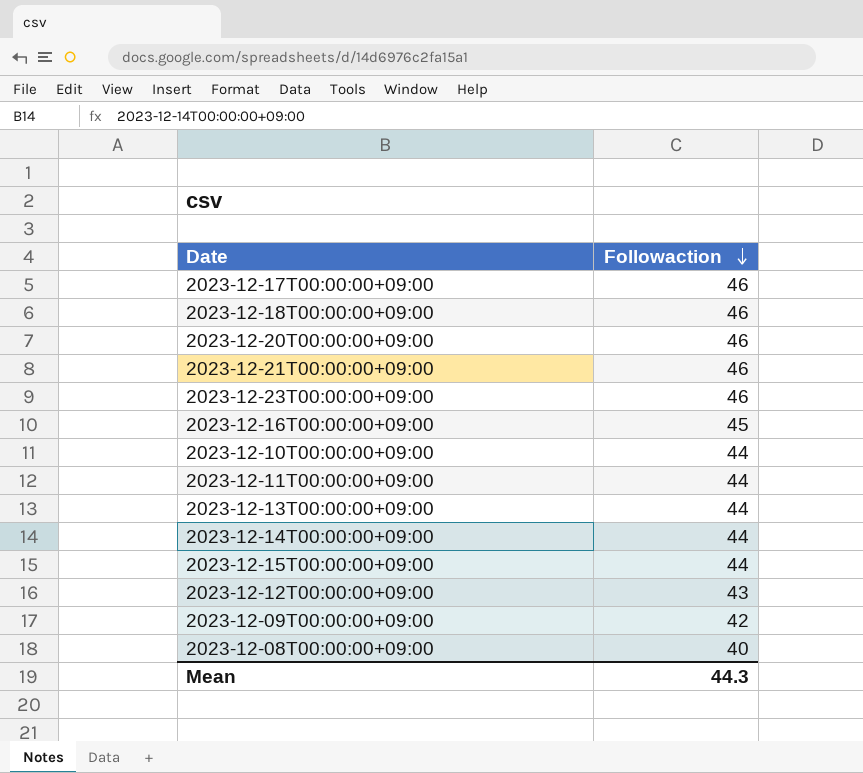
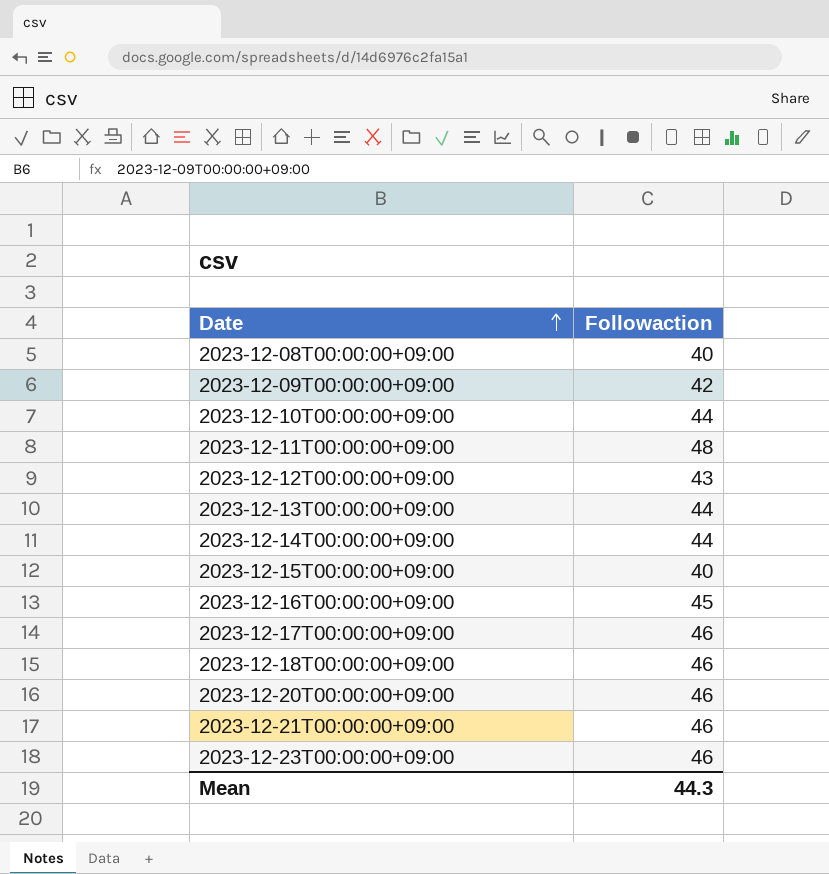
row order: Followaction descending -> Date ascending
2023-12-11T00:00:00+09:00 | Followaction: 44 -> 48
2023-12-15T00:00:00+09:00 | Followaction: 44 -> 40

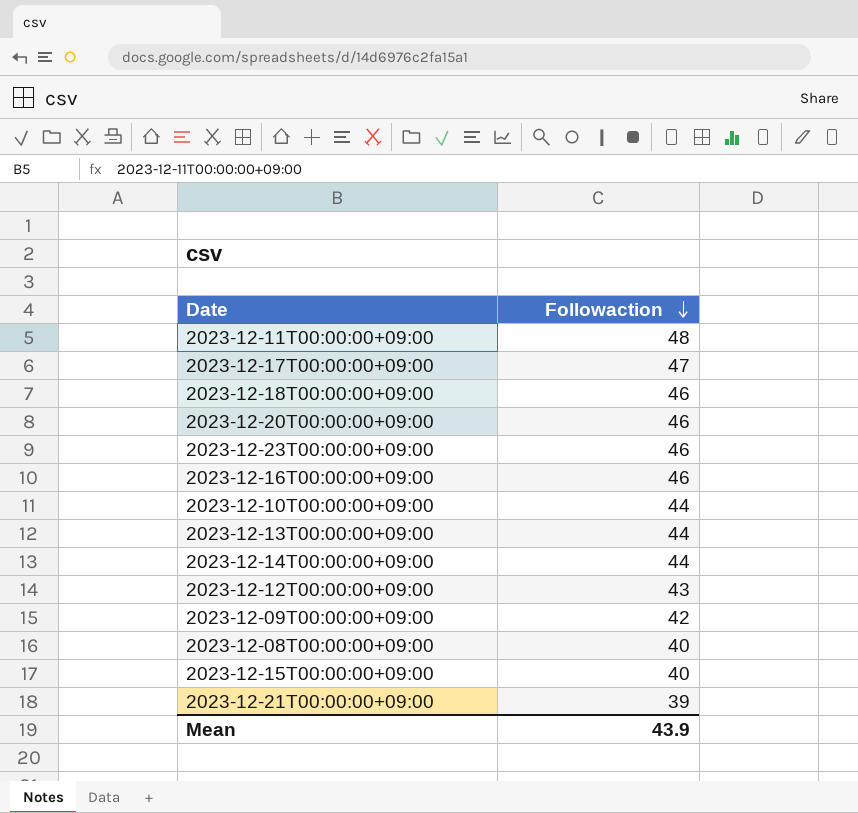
row order: Date ascending -> Followaction descending
2023-12-17T00:00:00+09:00 | Followaction: 46 -> 47
2023-12-16T00:00:00+09:00 | Followaction: 45 -> 46
2023-12-21T00:00:00+09:00 | Followaction: 46 -> 39
Mean | Followaction: 44.3 -> 43.9

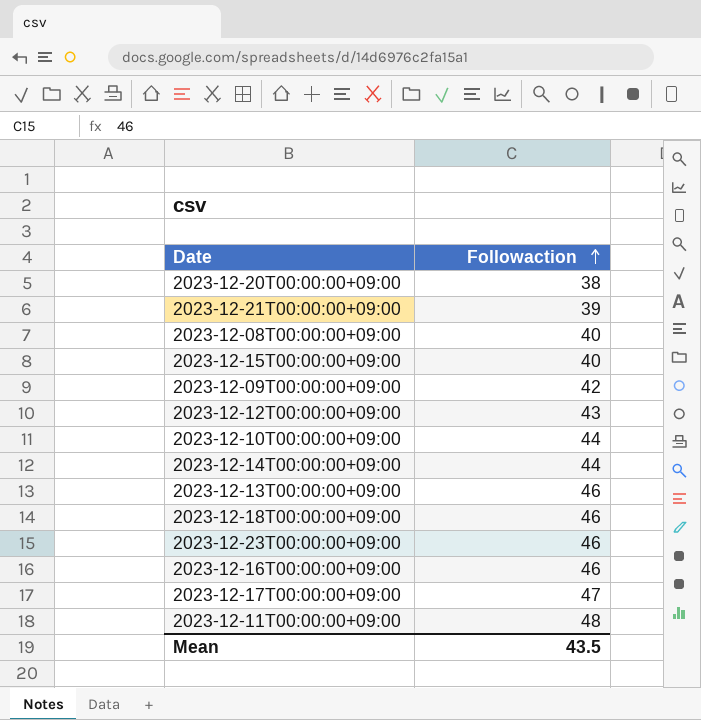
row order: Followaction descending -> Followaction ascending
2023-12-20T00:00:00+09:00 | Followaction: 46 -> 38
2023-12-13T00:00:00+09:00 | Followaction: 44 -> 46
Mean | Followaction: 43.9 -> 43.5

